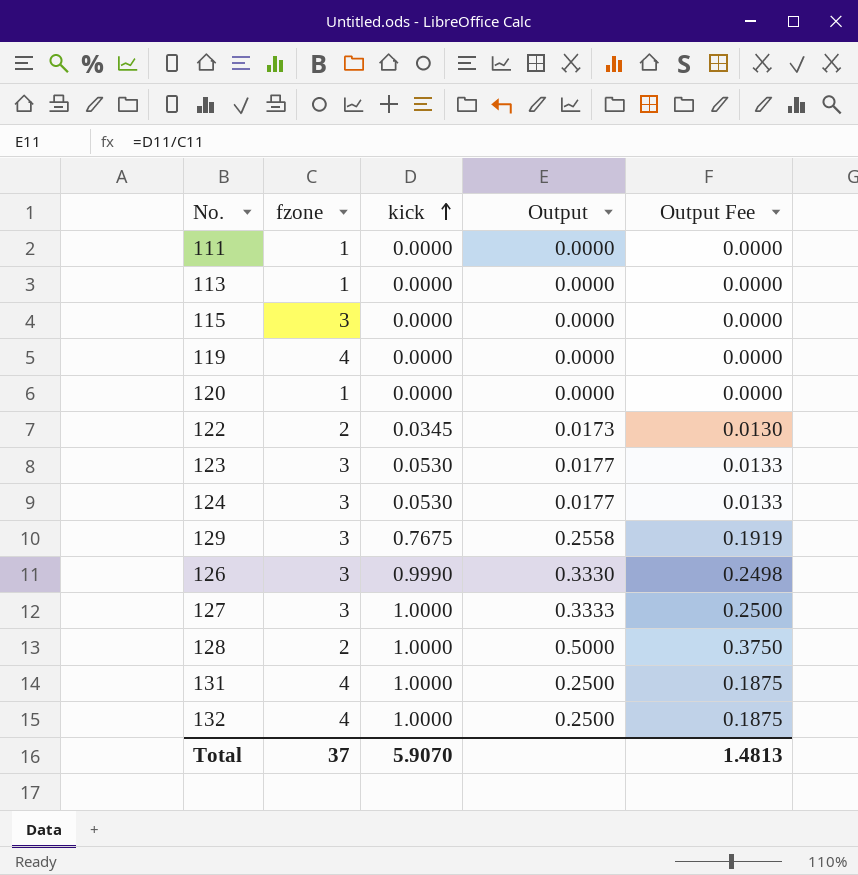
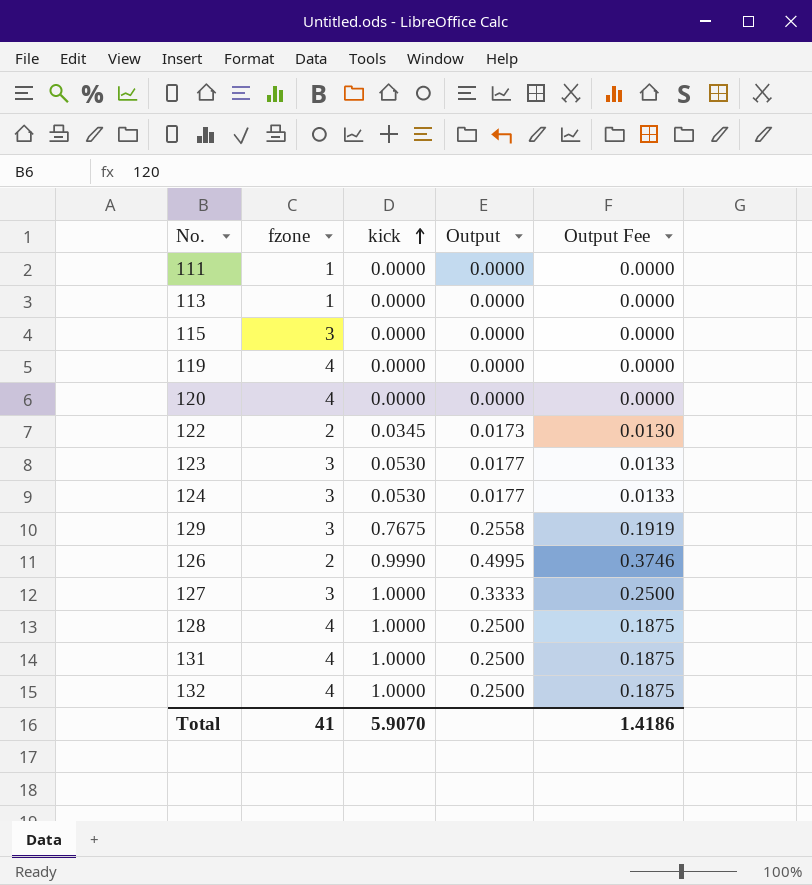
120 | fzone: 1 -> 4
126 | fzone: 3 -> 2
126 | Output: 0.3330 -> 0.4995
126 | Output Fee: 0.2498 -> 0.3746
128 | fzone: 2 -> 4
128 | Output: 0.5000 -> 0.2500
128 | Output Fee: 0.3750 -> 0.1875
Total | fzone: 37 -> 41
Total | Output Fee: 1.4813 -> 1.4186

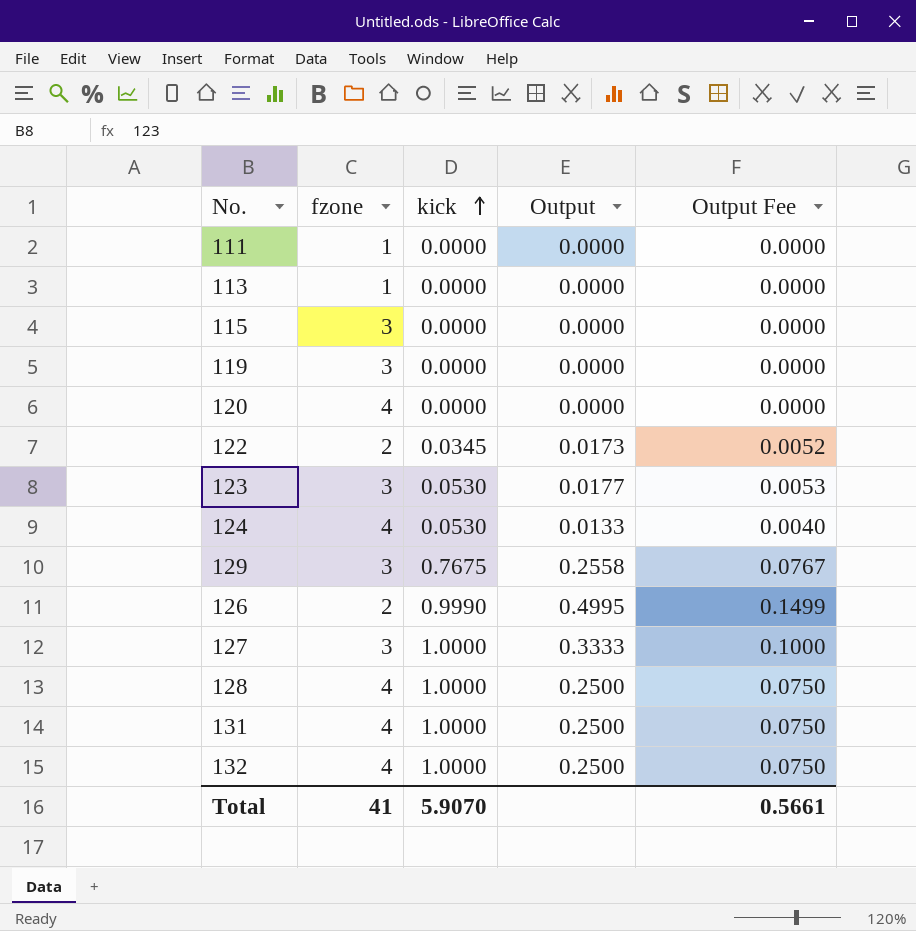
column Output Fee | formula: [Output] * 0.75 -> [Output] * 0.3
119 | fzone: 4 -> 3
124 | fzone: 3 -> 4
124 | Output: 0.0177 -> 0.0133
Total | Output Fee: 1.4186 -> 0.5661

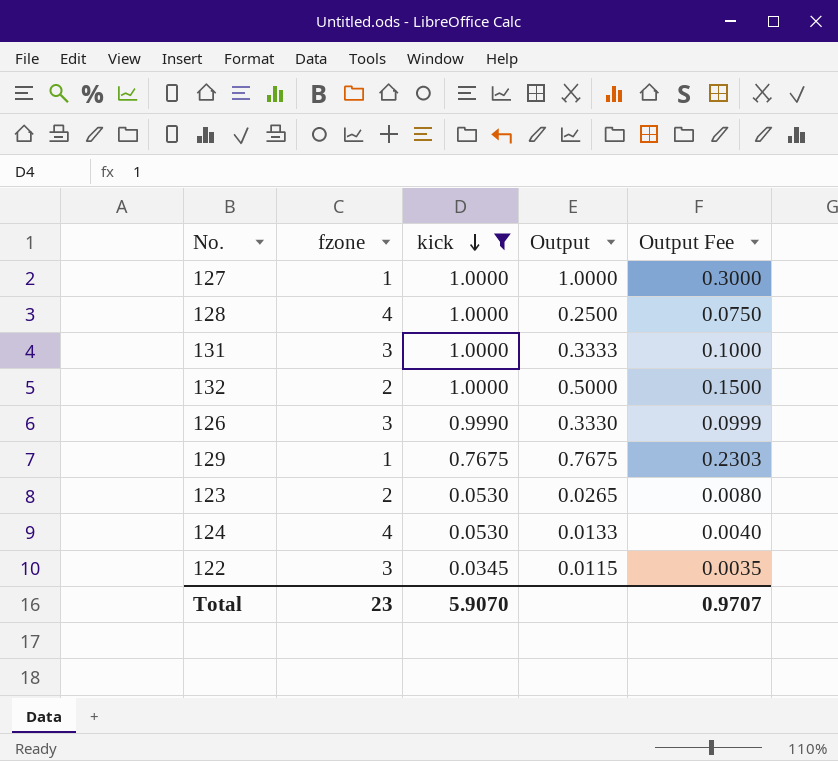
filter: none -> kick != 0.0000
row order: kick ascending -> kick descending
127 | fzone: 3 -> 1
127 | Output: 0.3333 -> 1.0000
127 | Output Fee: 0.1000 -> 0.3000
131 | fzone: 4 -> 3
131 | Output: 0.2500 -> 0.3333
131 | Output Fee: 0.0750 -> 0.1000
132 | fzone: 4 -> 2
132 | Output: 0.2500 -> 0.5000
132 | Output Fee: 0.0750 -> 0.1500
126 | fzone: 2 -> 3
126 | Output: 0.4995 -> 0.3330
126 | Output Fee: 0.1499 -> 0.0999
129 | fzone: 3 -> 1
129 | Output: 0.2558 -> 0.7675
129 | Output Fee: 0.0767 -> 0.2303
123 | fzone: 3 -> 2
123 | Output: 0.0177 -> 0.0265
123 | Output Fee: 0.0053 -> 0.0080
122 | fzone: 2 -> 3
122 | Output: 0.0173 -> 0.0115
122 | Output Fee: 0.0052 -> 0.0035
Total | fzone: 41 -> 23
Total | Output Fee: 0.5661 -> 0.9707

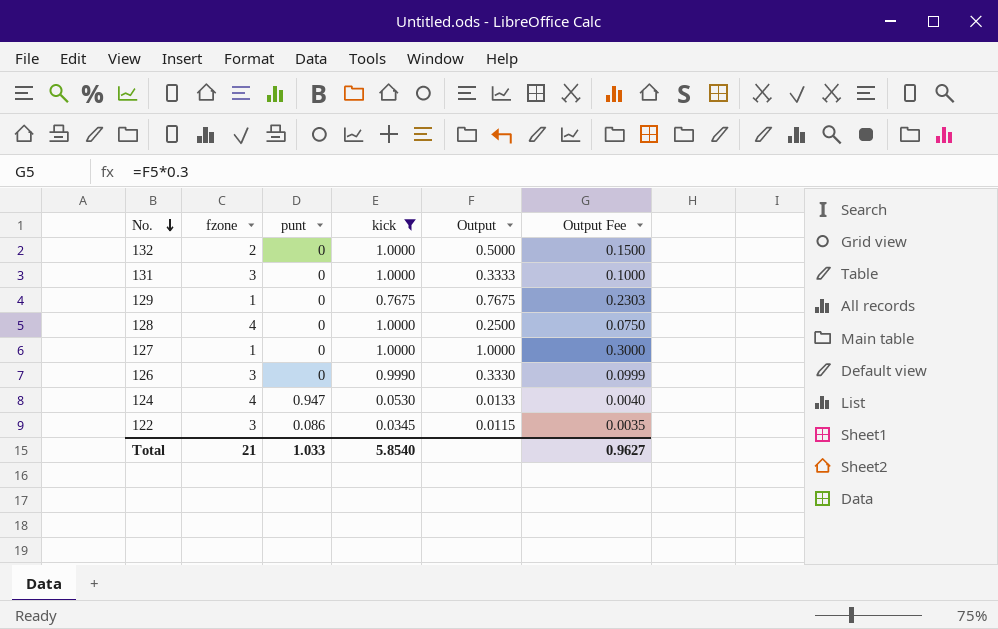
row order: kick descending -> No. descending
column punt | position: none -> 3
row 123: 2 | 0.0530 | 0.0265 | 0.0080 -> none
Total | fzone: 23 -> 21
Total | kick: 5.9070 -> 5.8540
Total | Output Fee: 0.9707 -> 0.9627

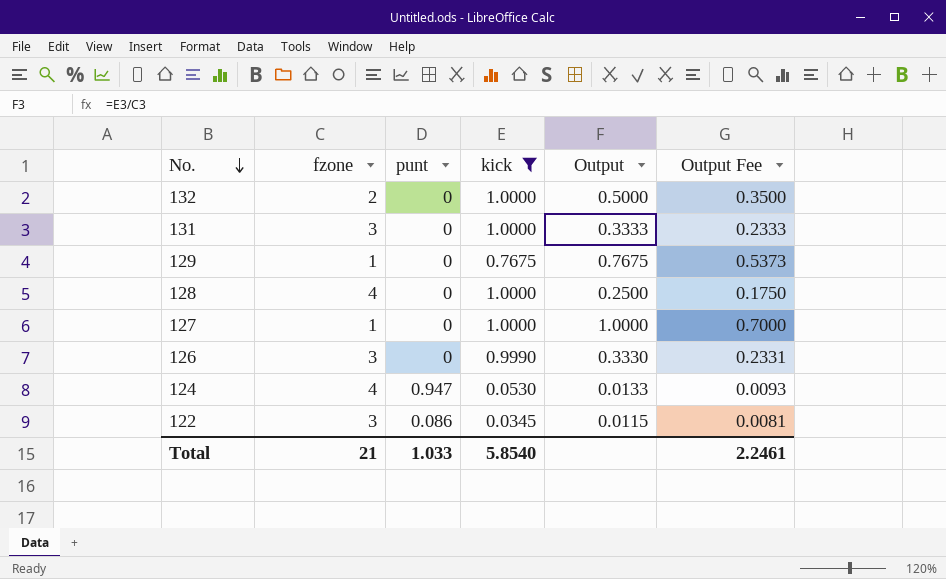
column Output Fee | formula: [Output] * 0.3 -> [Output] * 0.7
Total | Output Fee: 0.9627 -> 2.2461

